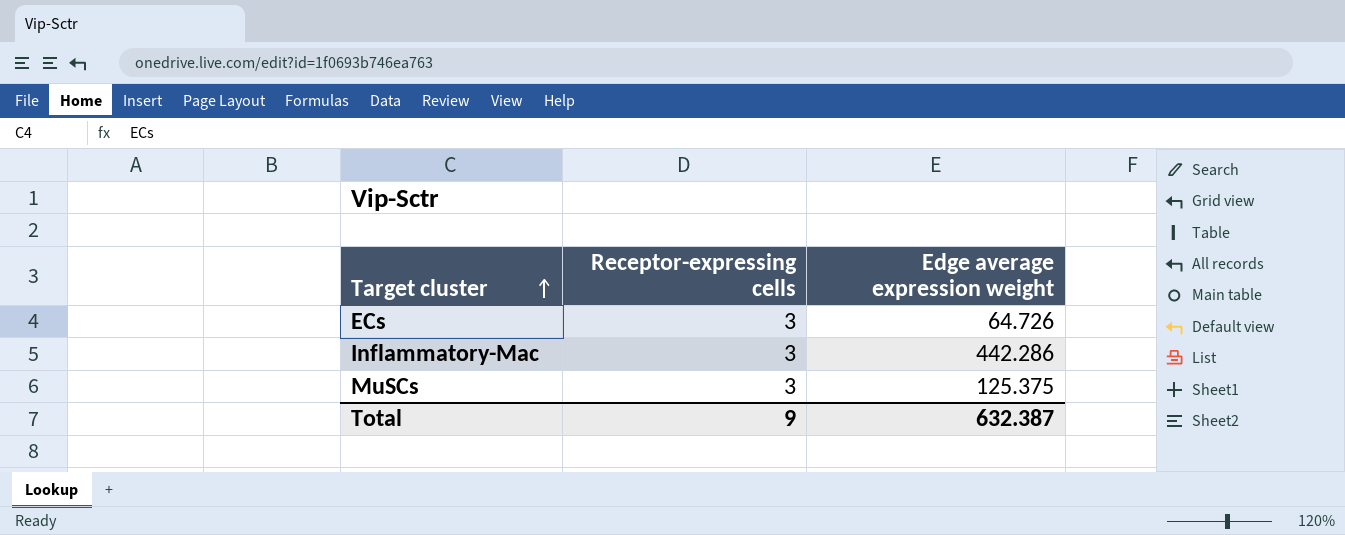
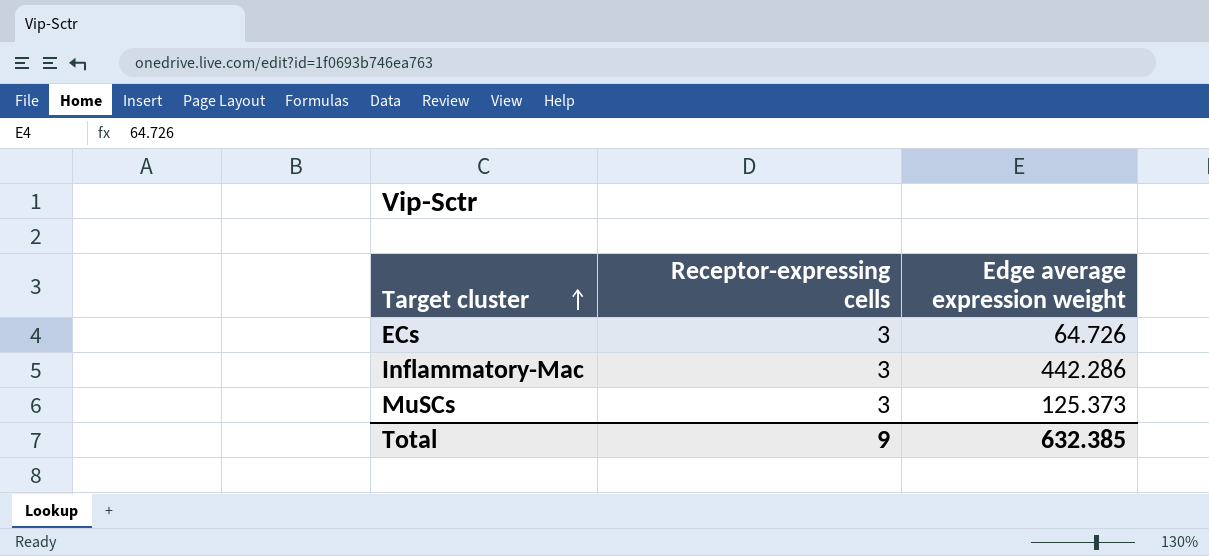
MuSCs | Edge average expression weight: 125.375 -> 125.373
Total | Edge average expression weight: 632.387 -> 632.385

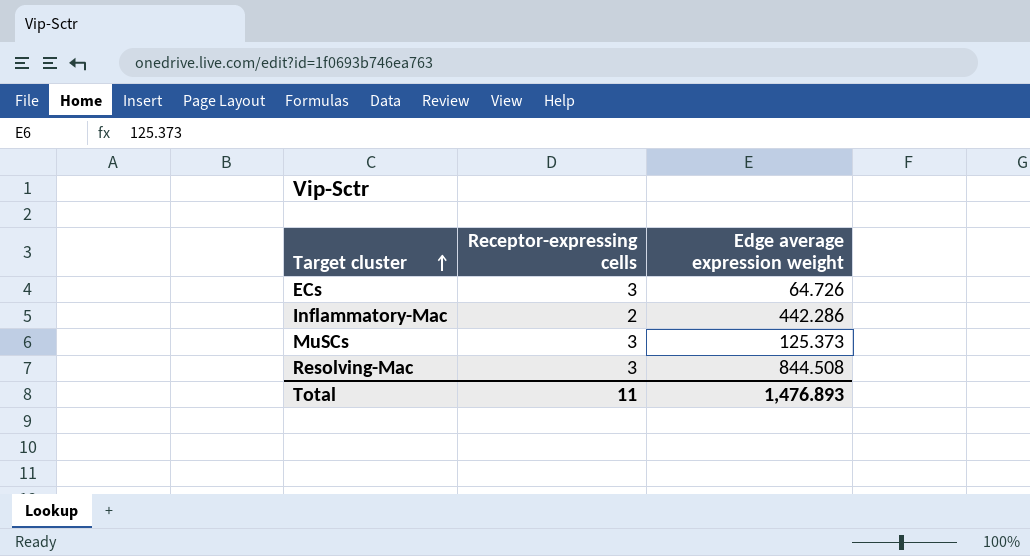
Inflammatory-Mac | Receptor-expressing cells: 3 -> 2
row Resolving-Mac: none -> 3 | 844.508
Total | Receptor-expressing cells: 9 -> 11
Total | Edge average expression weight: 632.385 -> 1,476.893

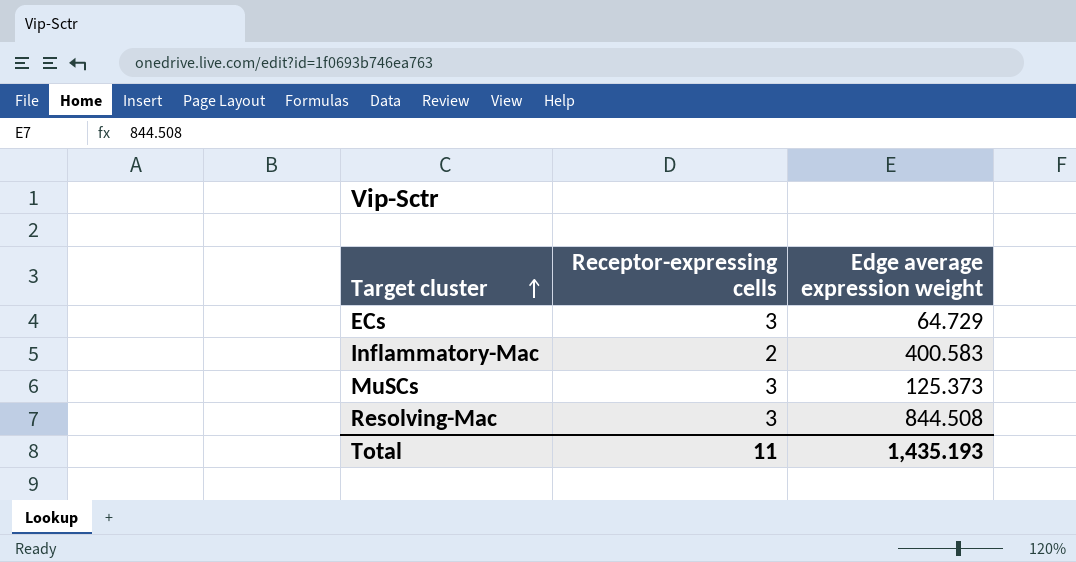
ECs | Edge average expression weight: 64.726 -> 64.729
Inflammatory-Mac | Edge average expression weight: 442.286 -> 400.583
Total | Edge average expression weight: 1,476.893 -> 1,435.193

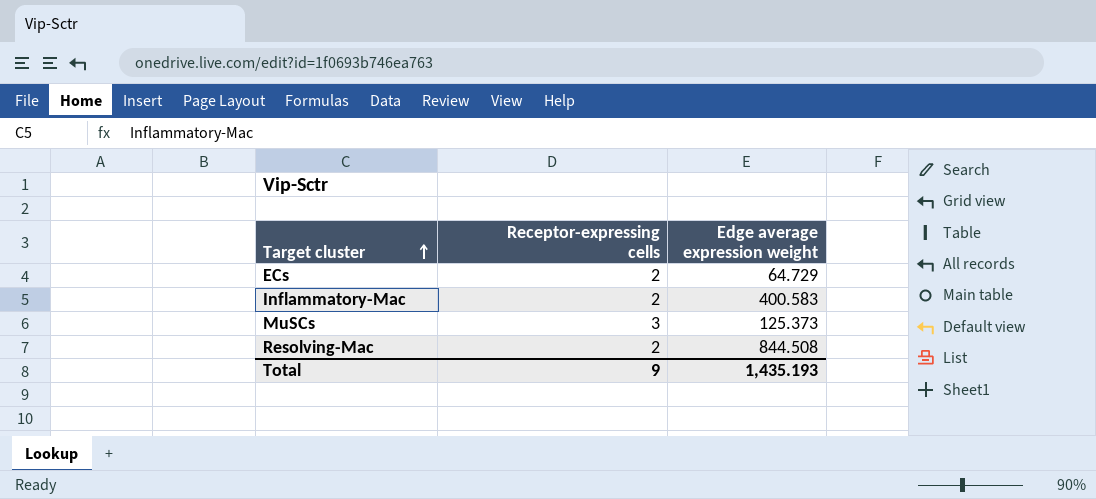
ECs | Receptor-expressing cells: 3 -> 2
Resolving-Mac | Receptor-expressing cells: 3 -> 2
Total | Receptor-expressing cells: 11 -> 9

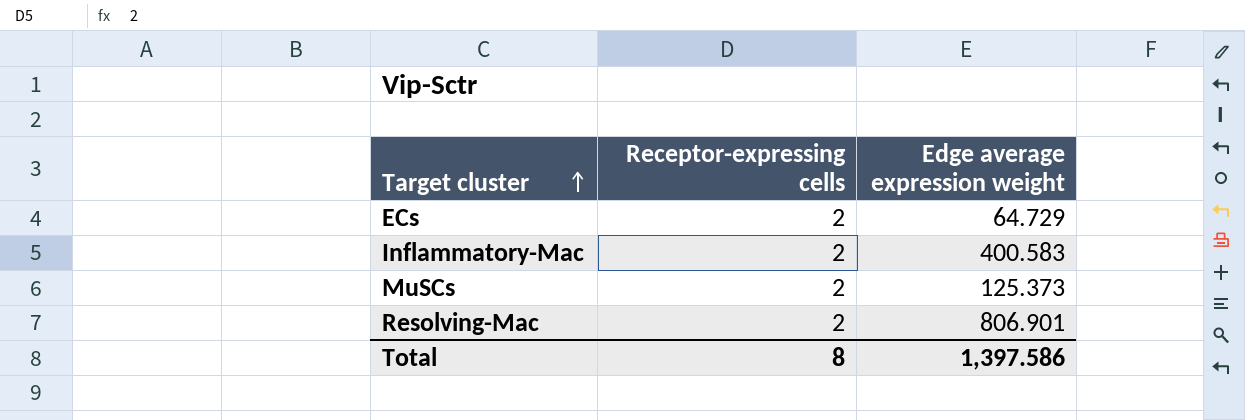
MuSCs | Receptor-expressing cells: 3 -> 2
Resolving-Mac | Edge average expression weight: 844.508 -> 806.901
Total | Receptor-expressing cells: 9 -> 8
Total | Edge average expression weight: 1,435.193 -> 1,397.586

